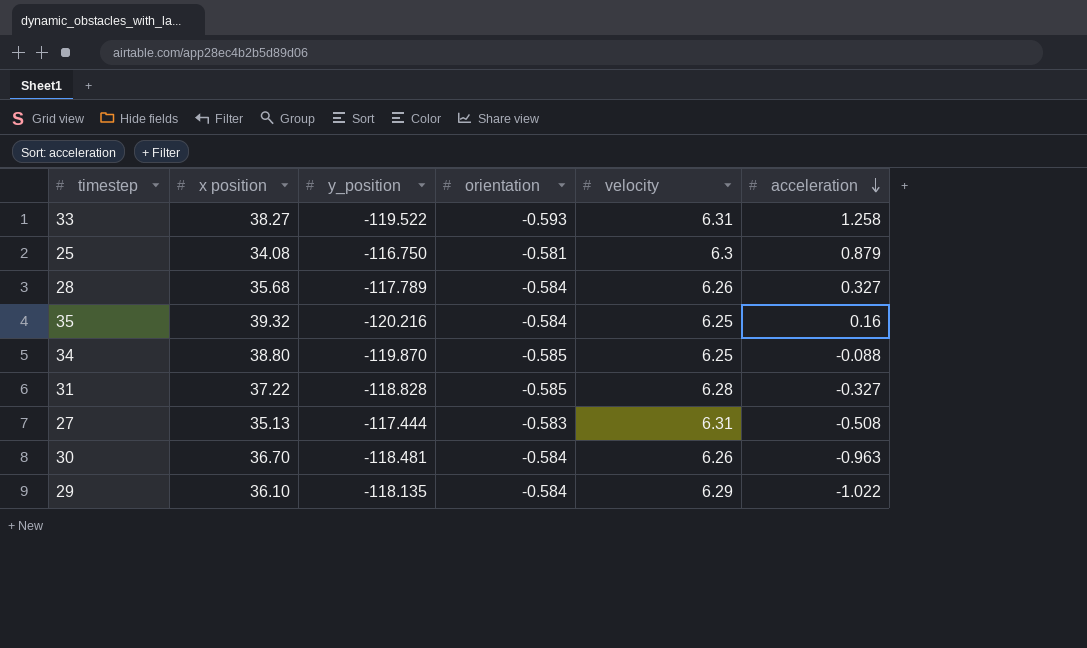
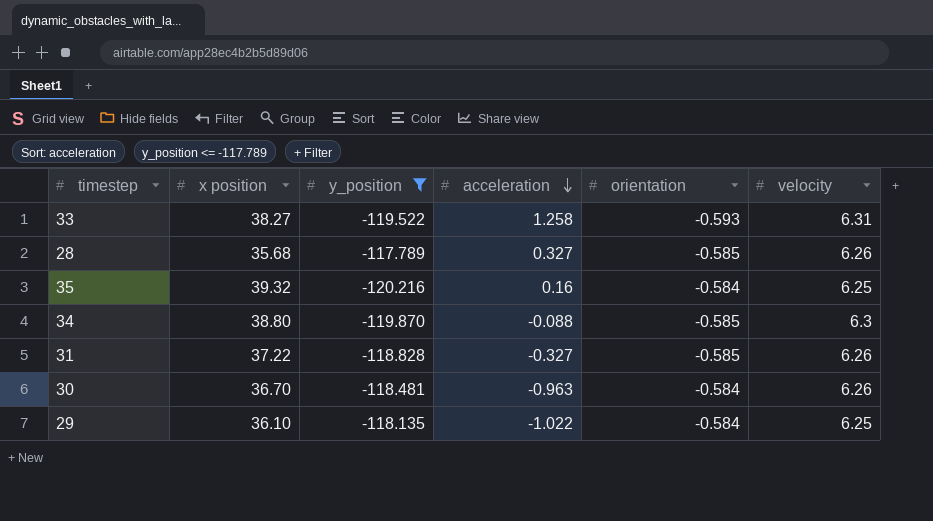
filter: none -> y_position <= -117.789
column acceleration | position: 6 -> 4
28 | orientation: -0.584 -> -0.585
34 | velocity: 6.25 -> 6.3
31 | velocity: 6.28 -> 6.26
29 | velocity: 6.29 -> 6.25

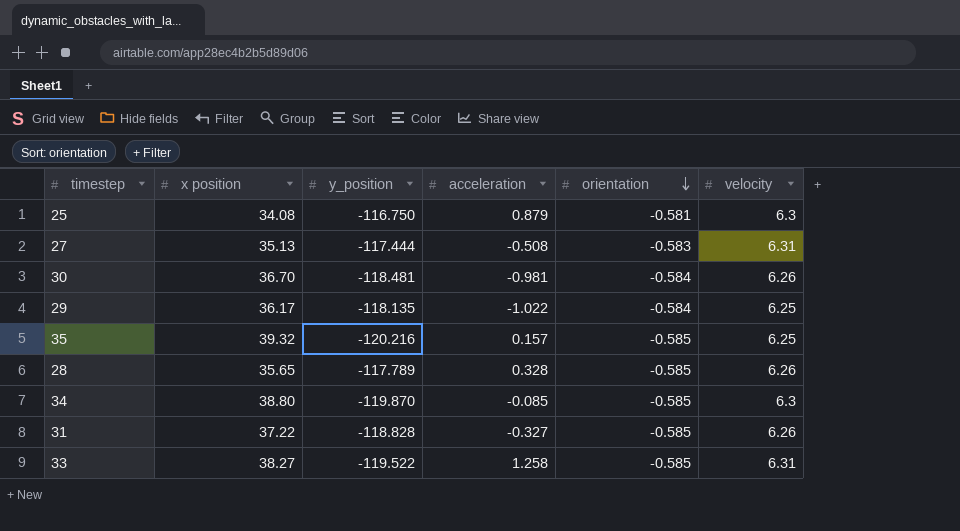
filter: y_position <= -117.789 -> none
row order: acceleration descending -> orientation descending
30 | acceleration: -0.963 -> -0.981
29 | x position: 36.10 -> 36.17
35 | acceleration: 0.16 -> 0.157
35 | orientation: -0.584 -> -0.585
28 | x position: 35.68 -> 35.65
28 | acceleration: 0.327 -> 0.328
34 | acceleration: -0.088 -> -0.085
33 | orientation: -0.593 -> -0.585

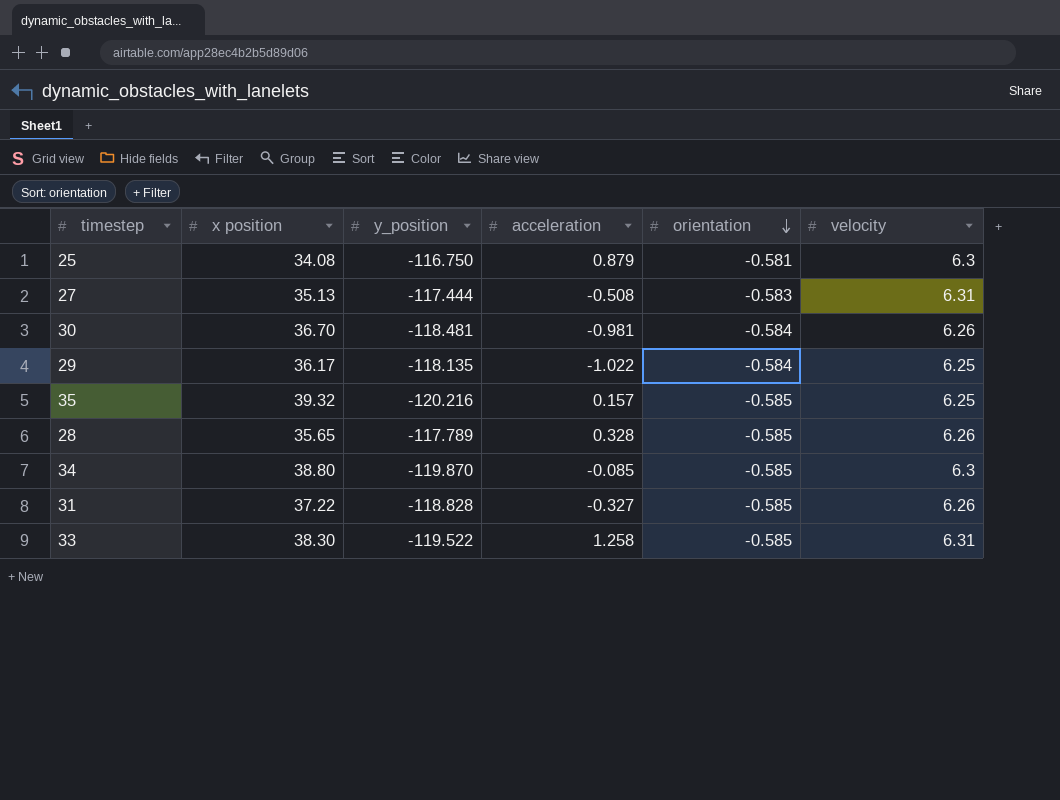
33 | x position: 38.27 -> 38.30

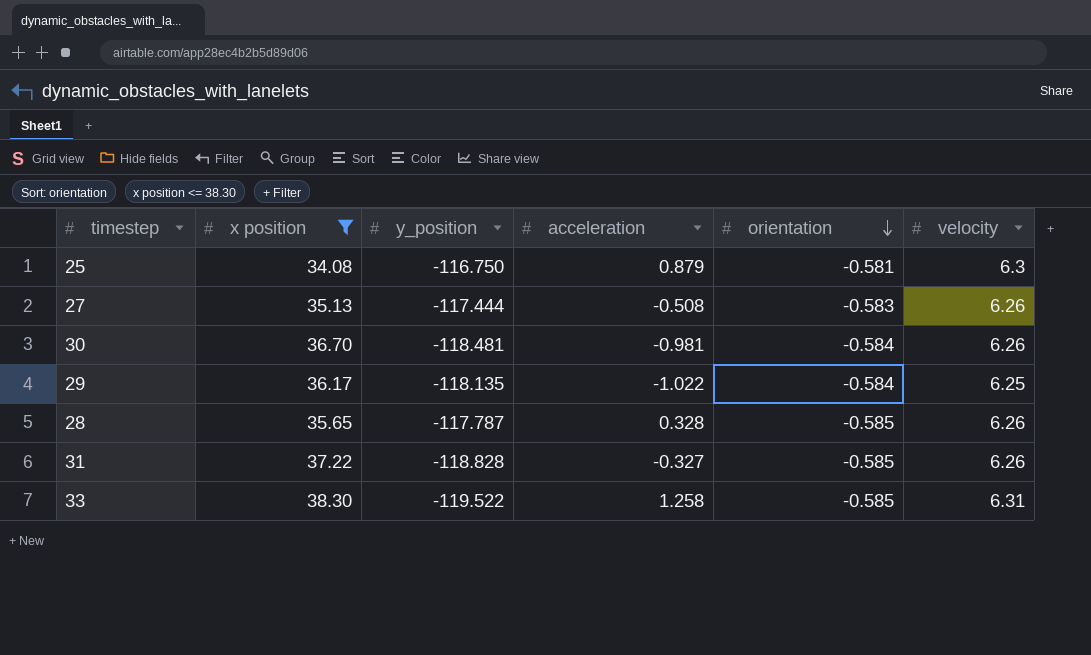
filter: none -> x position <= 38.30
27 | velocity: 6.31 -> 6.26
28 | y_position: -117.789 -> -117.787

